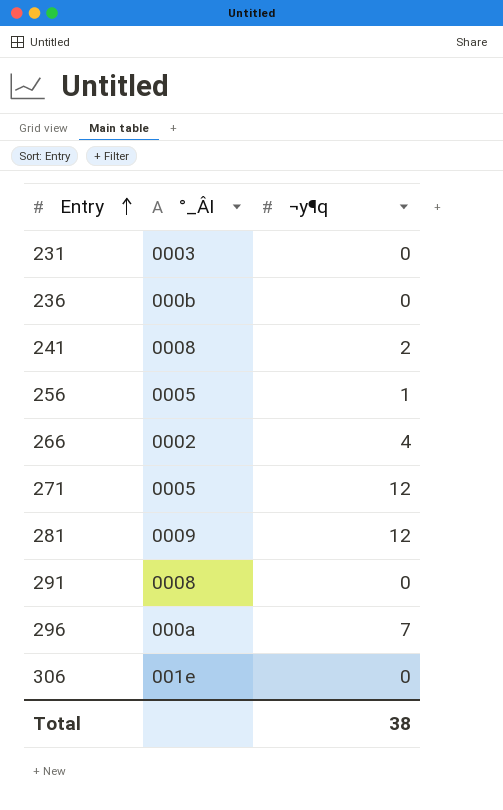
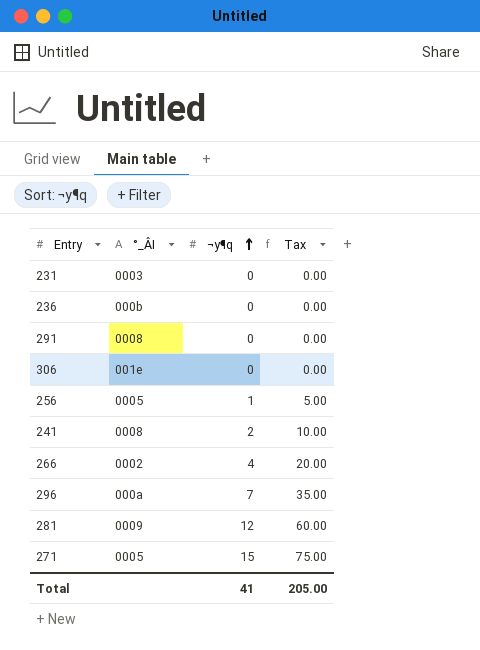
row order: Entry ascending -> ¬y¶q ascending
column Tax | formula: none -> [¬y¶q] * 5
271 | ¬y¶q: 12 -> 15
Total | ¬y¶q: 38 -> 41

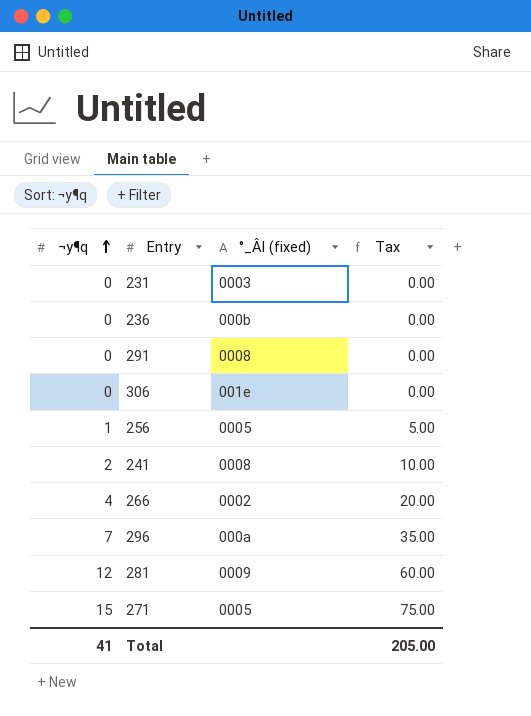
column ¬y¶q | position: 3 -> 1
column name: °_ÂI -> °_ÂI (fixed)

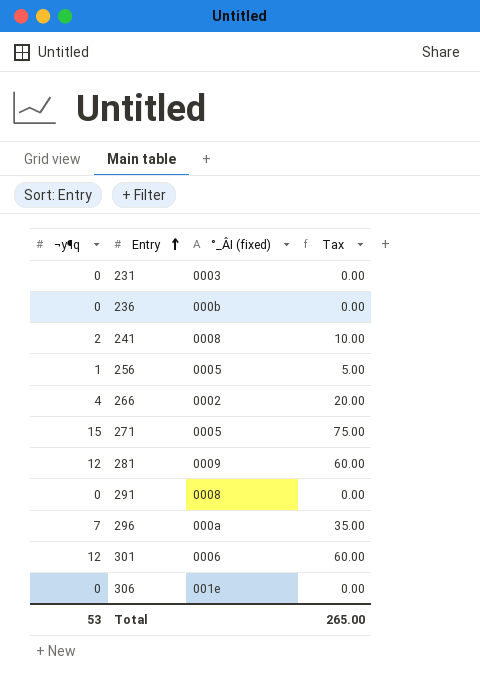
row order: ¬y¶q ascending -> Entry ascending
row 301: none -> 12 | 0006 | 60.00
Total | ¬y¶q: 41 -> 53
Total | Tax: 205.00 -> 265.00

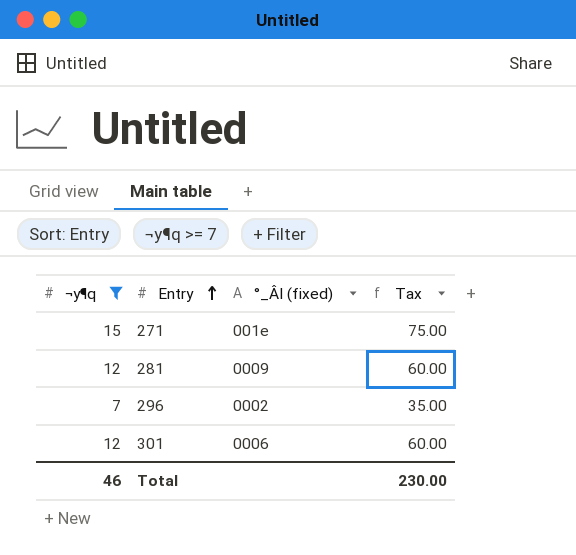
filter: none -> ¬y¶q >= 7
271 | °_ÂI (fixed): 0005 -> 001e
296 | °_ÂI (fixed): 000a -> 0002
Total | ¬y¶q: 53 -> 46
Total | Tax: 265.00 -> 230.00

